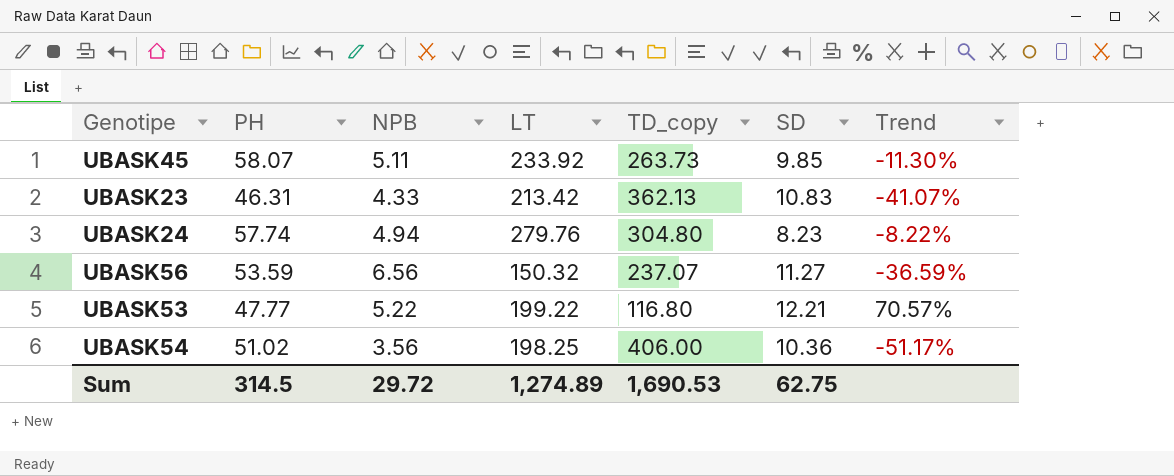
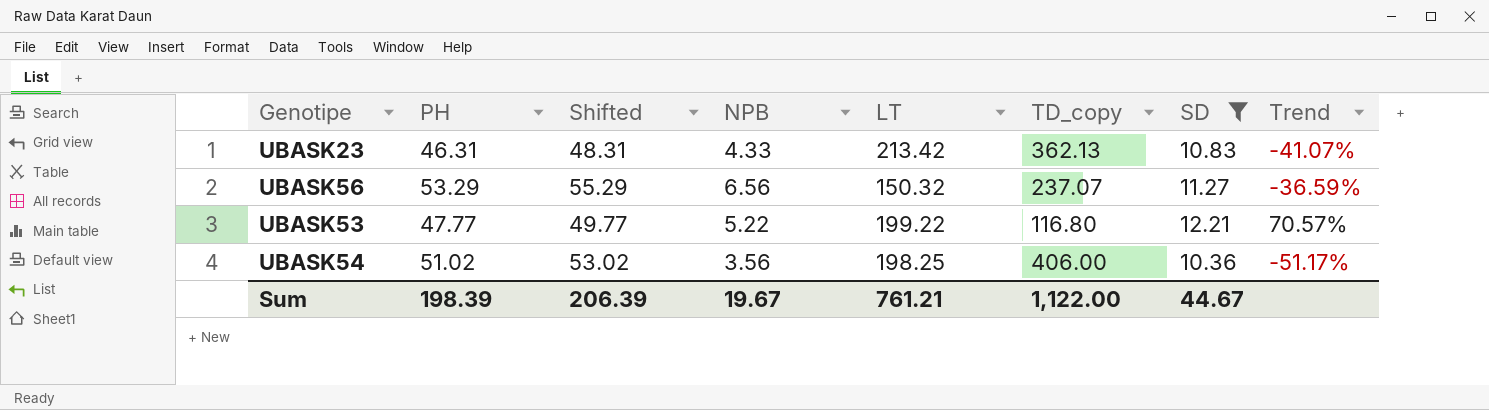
filter: none -> SD >= 10.36
column Shifted | formula: none -> [PH] + 2
UBASK56 | PH: 53.59 -> 53.29
Sum | PH: 314.5 -> 198.39
Sum | NPB: 29.72 -> 19.67
Sum | LT: 1,274.89 -> 761.21
Sum | TD_copy: 1,690.53 -> 1,122.00
Sum | SD: 62.75 -> 44.67

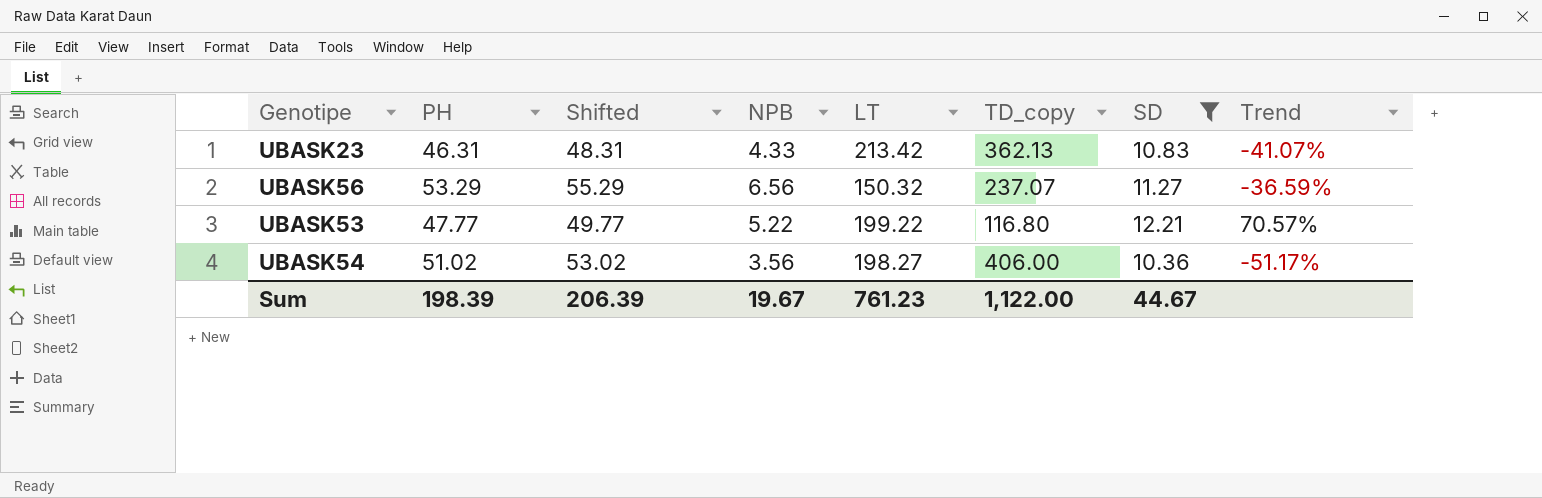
UBASK54 | LT: 198.25 -> 198.27
Sum | LT: 761.21 -> 761.23

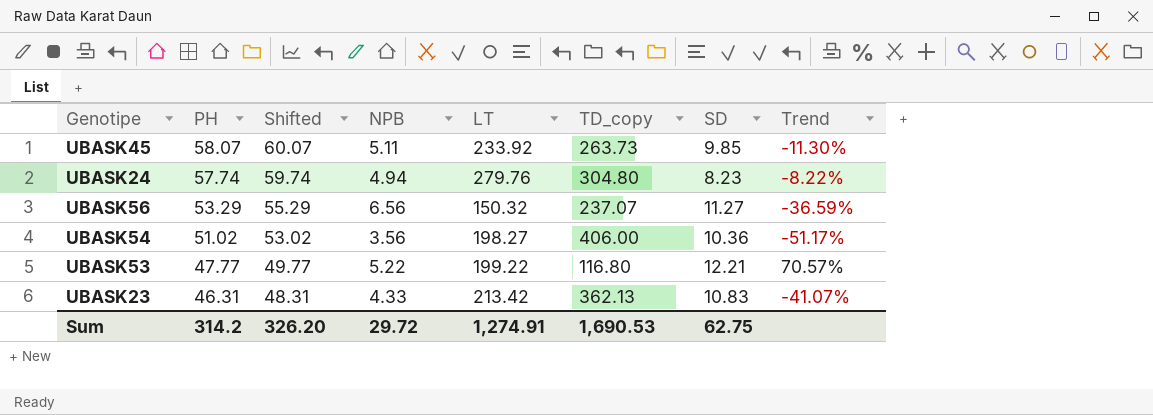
filter: SD >= 10.36 -> none
row order: none -> PH descending
Sum | PH: 198.39 -> 314.2
Sum | Shifted: 206.39 -> 326.20
Sum | NPB: 19.67 -> 29.72
Sum | LT: 761.23 -> 1,274.91
Sum | TD_copy: 1,122.00 -> 1,690.53
Sum | SD: 44.67 -> 62.75

